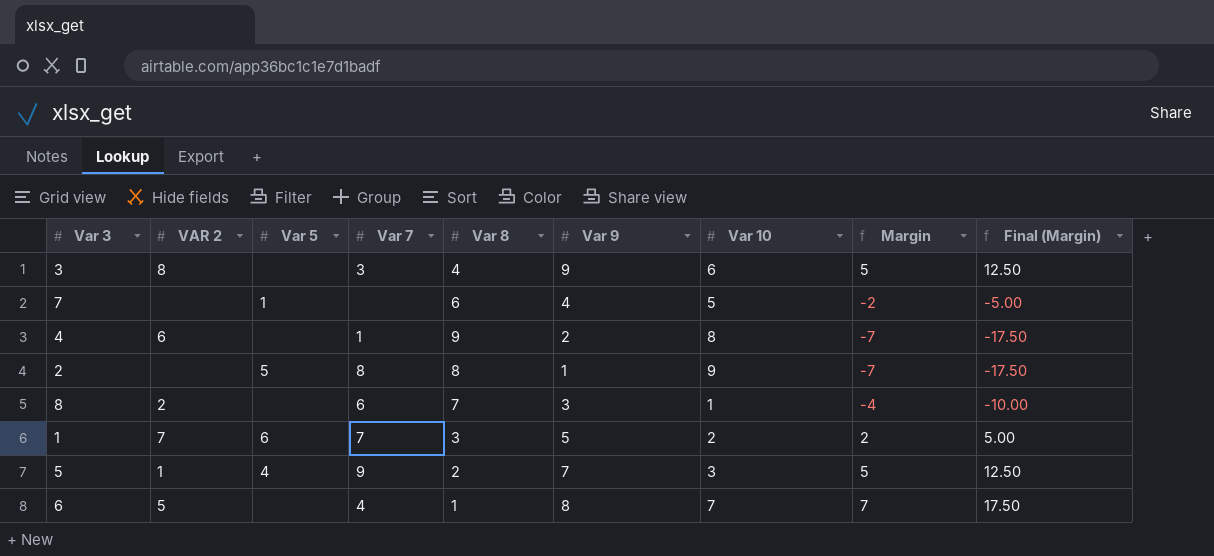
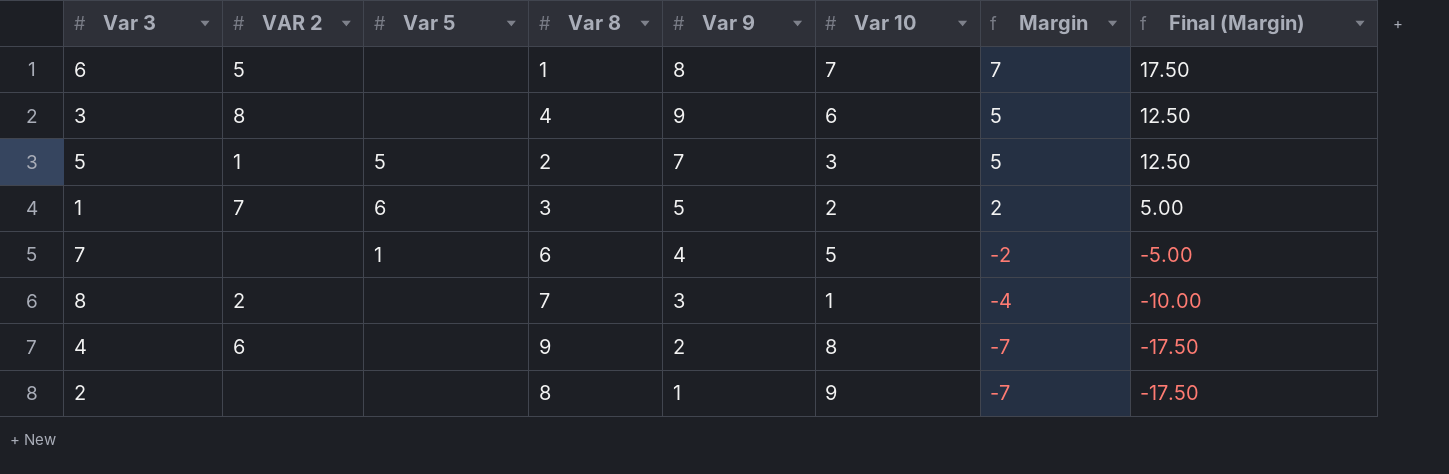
row order: none -> Margin descending
column Var 7 | position: 4 -> none
5 | Var 5: 4 -> 5
2 | Var 5: 5 -> none

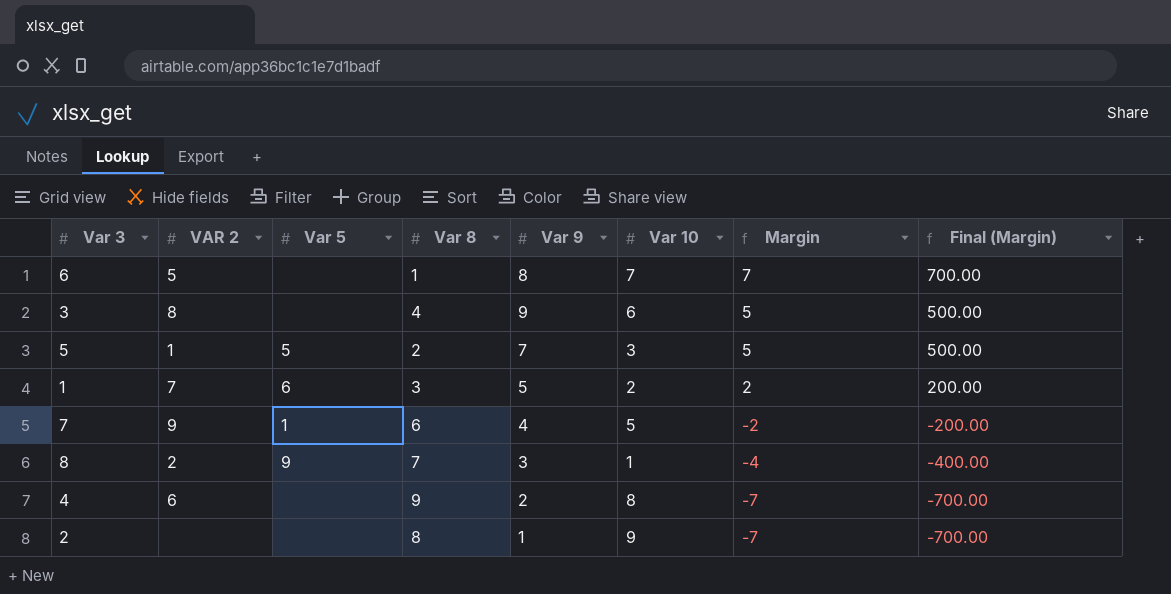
column Final (Margin) | formula: [Margin] * 2.5 -> [Margin] * 100
7 | VAR 2: none -> 9
8 | Var 5: none -> 9

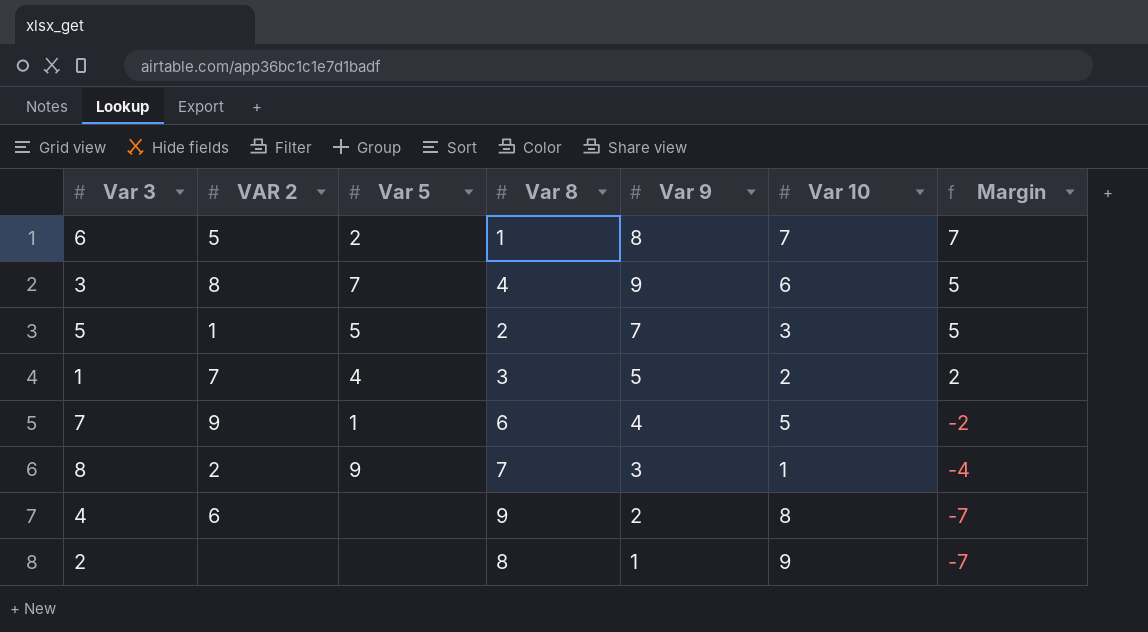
column Final (Margin) | formula: [Margin] * 100 -> none
6 | Var 5: none -> 2
3 | Var 5: none -> 7
1 | Var 5: 6 -> 4

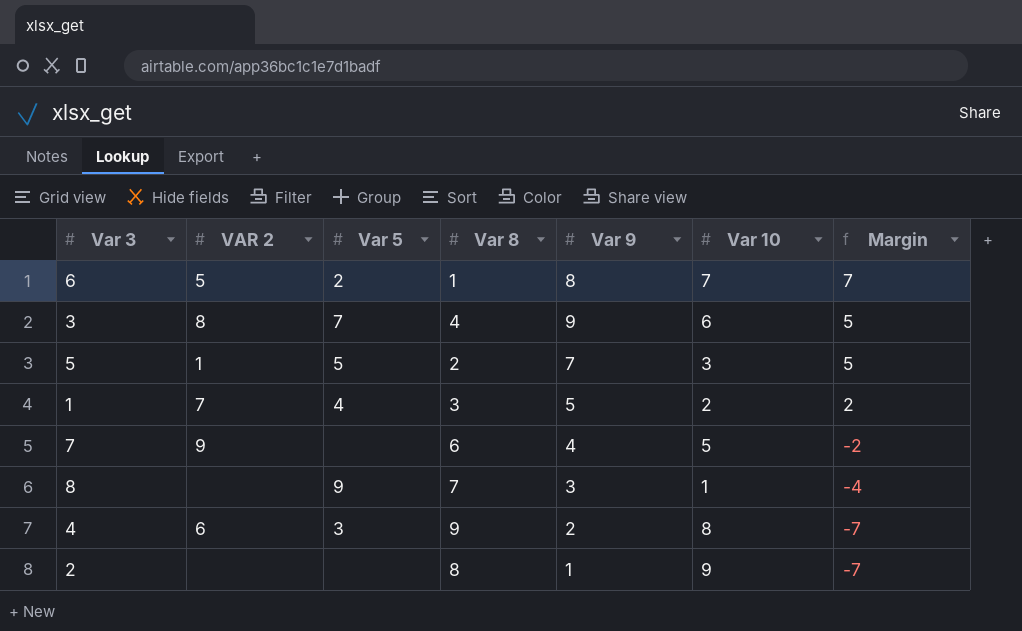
7 | Var 5: 1 -> none
8 | VAR 2: 2 -> none
4 | Var 5: none -> 3

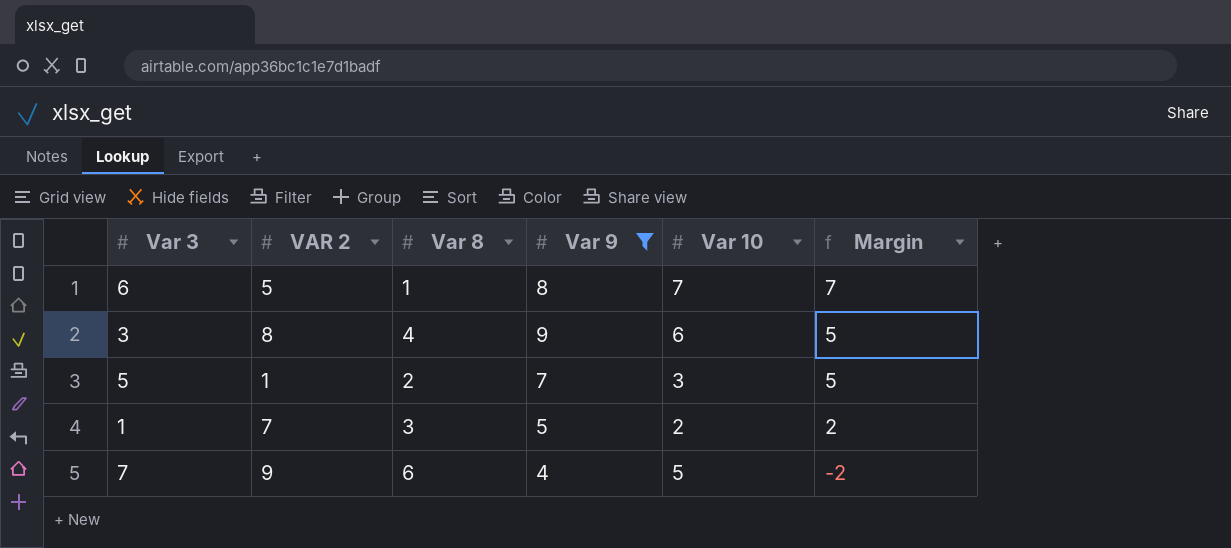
filter: none -> Var 9 >= 4
column Var 5 | position: 3 -> none

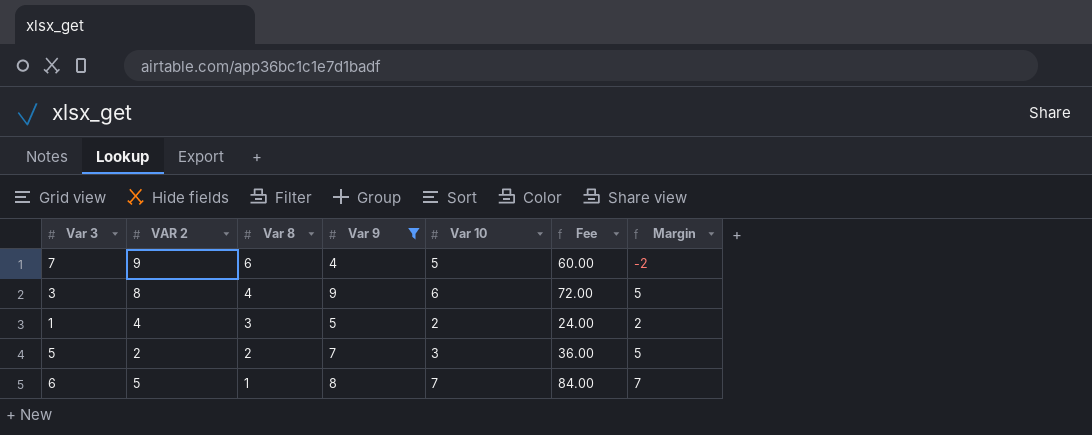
row order: Margin descending -> Var 8 descending
column Fee | formula: none -> [Var 10] * 12
1 | VAR 2: 7 -> 4
5 | VAR 2: 1 -> 2

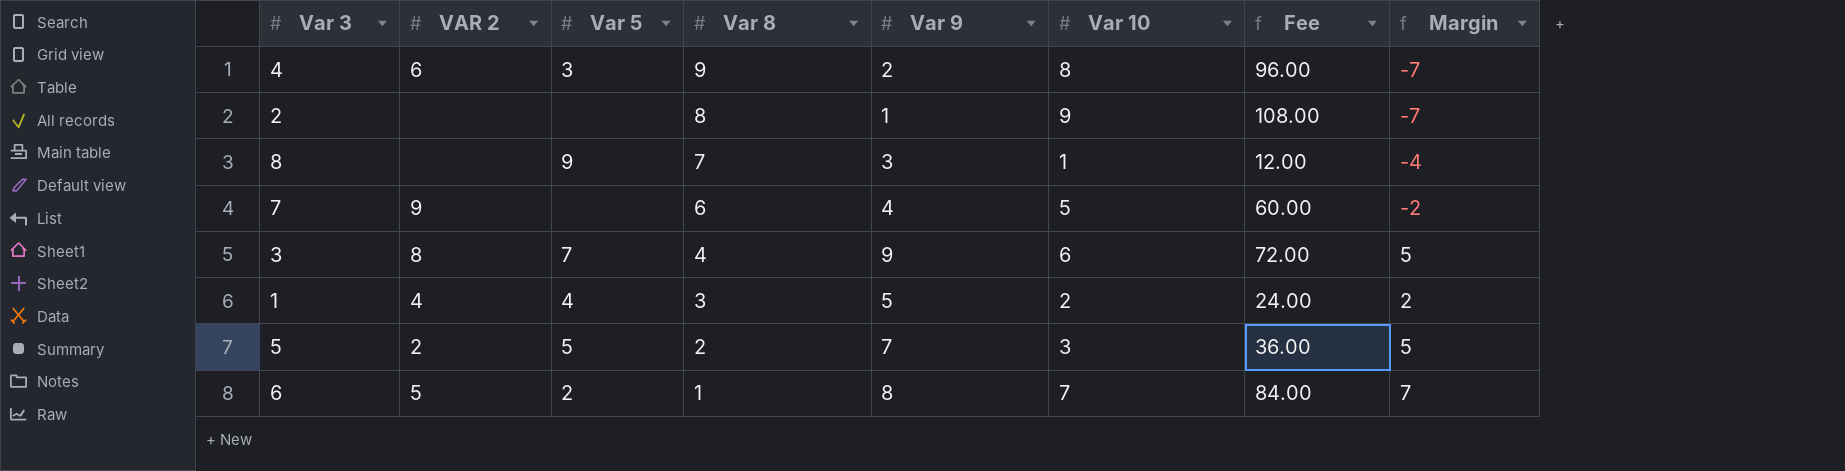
filter: Var 9 >= 4 -> none
column Var 5 | position: none -> 3

